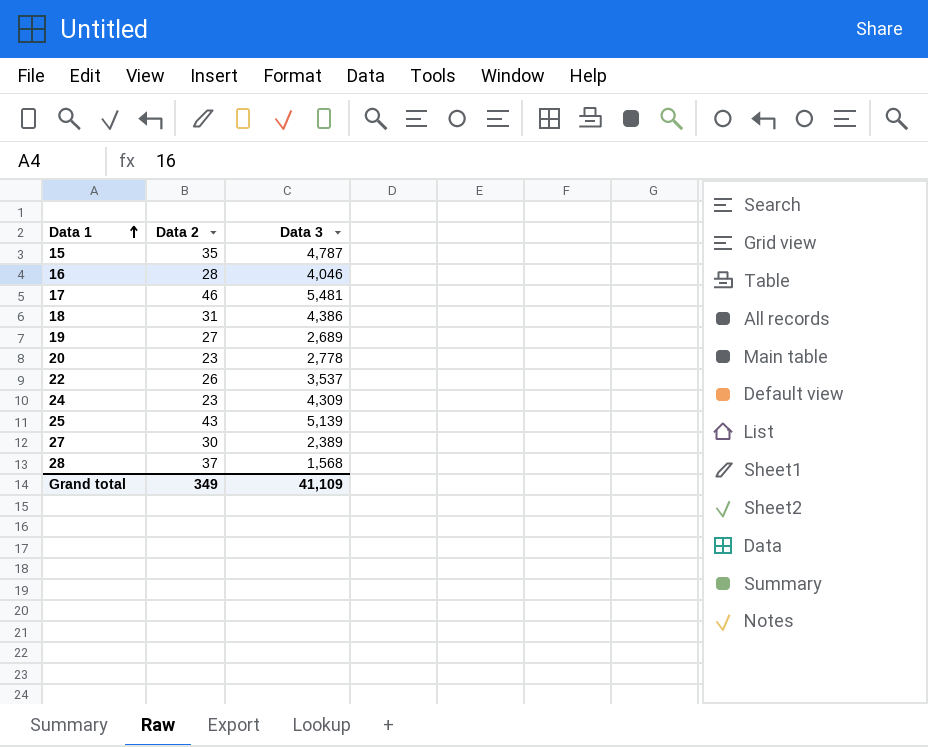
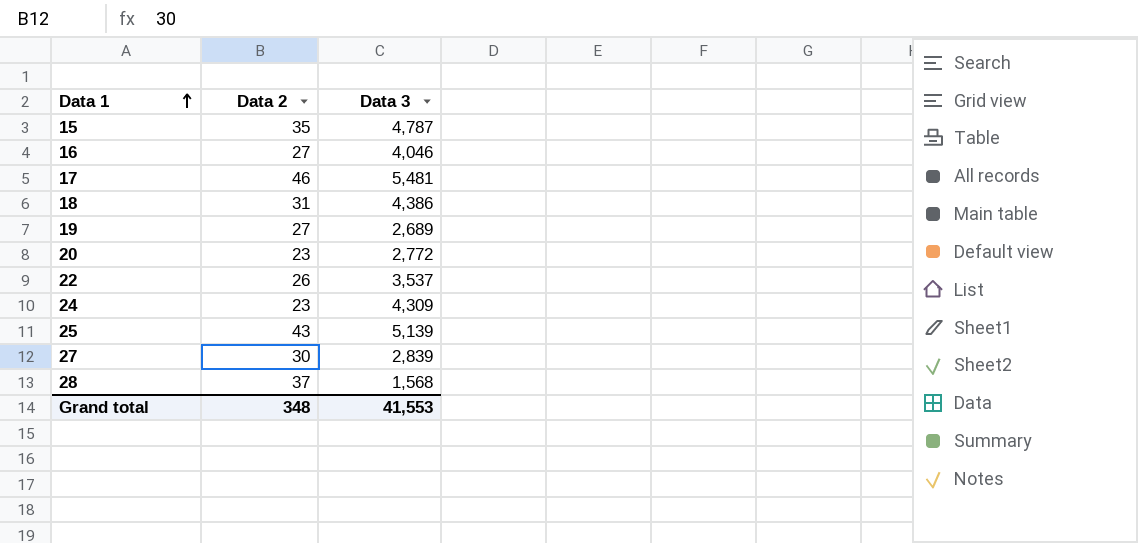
16 | Data 2: 28 -> 27
20 | Data 3: 2,778 -> 2,772
27 | Data 3: 2,389 -> 2,839
Grand total | Data 2: 349 -> 348
Grand total | Data 3: 41,109 -> 41,553

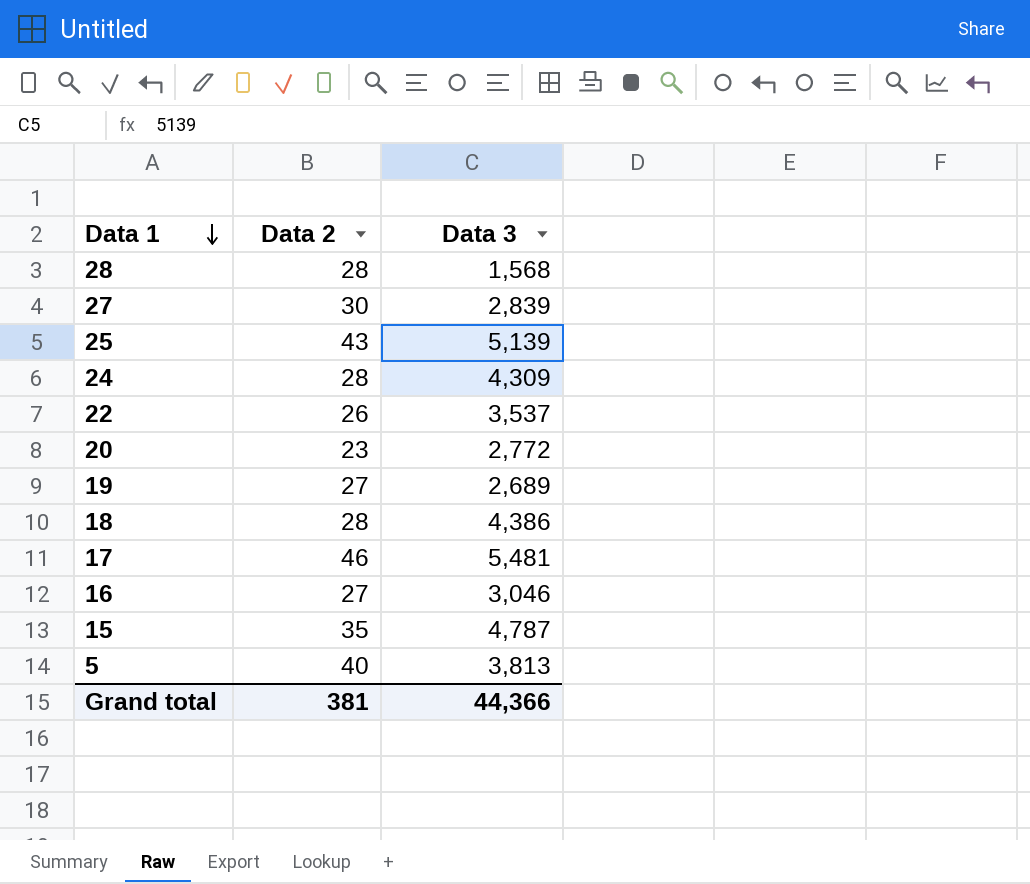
row order: Data 1 ascending -> Data 1 descending
28 | Data 2: 37 -> 28
24 | Data 2: 23 -> 28
18 | Data 2: 31 -> 28
16 | Data 3: 4,046 -> 3,046
row 5: none -> 40 | 3,813
Grand total | Data 2: 348 -> 381
Grand total | Data 3: 41,553 -> 44,366

